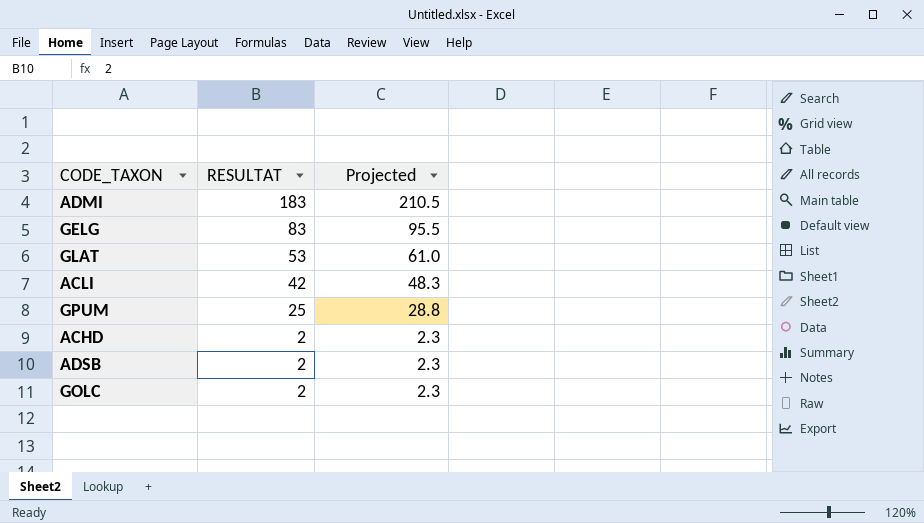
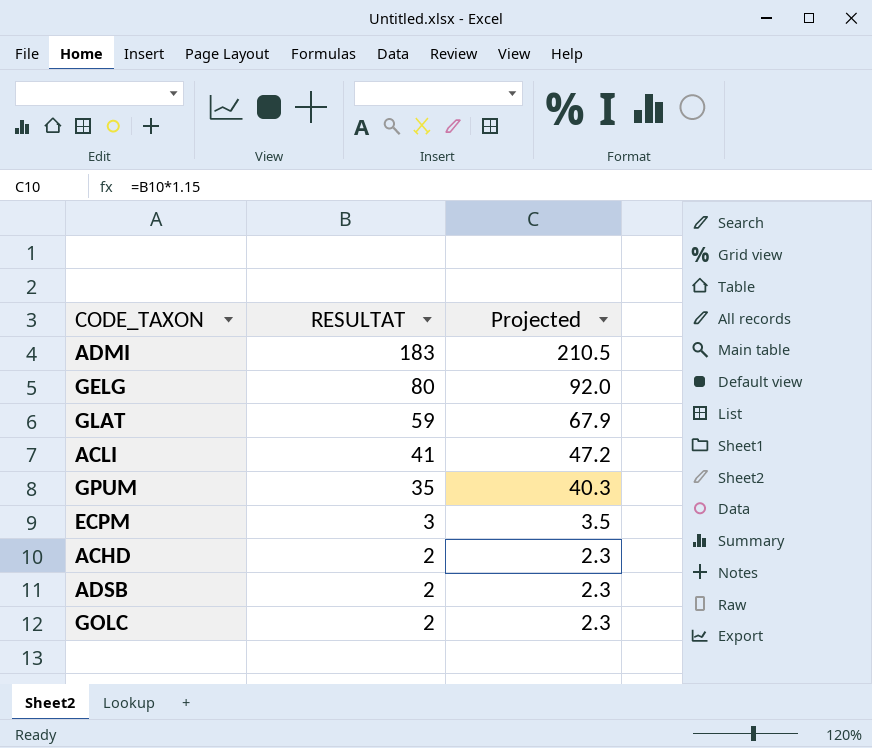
GELG | RESULTAT: 83 -> 80
GELG | Projected: 95.5 -> 92.0
GLAT | RESULTAT: 53 -> 59
GLAT | Projected: 61.0 -> 67.9
ACLI | RESULTAT: 42 -> 41
ACLI | Projected: 48.3 -> 47.2
GPUM | RESULTAT: 25 -> 35
GPUM | Projected: 28.8 -> 40.3
row ECPM: none -> 3 | 3.5

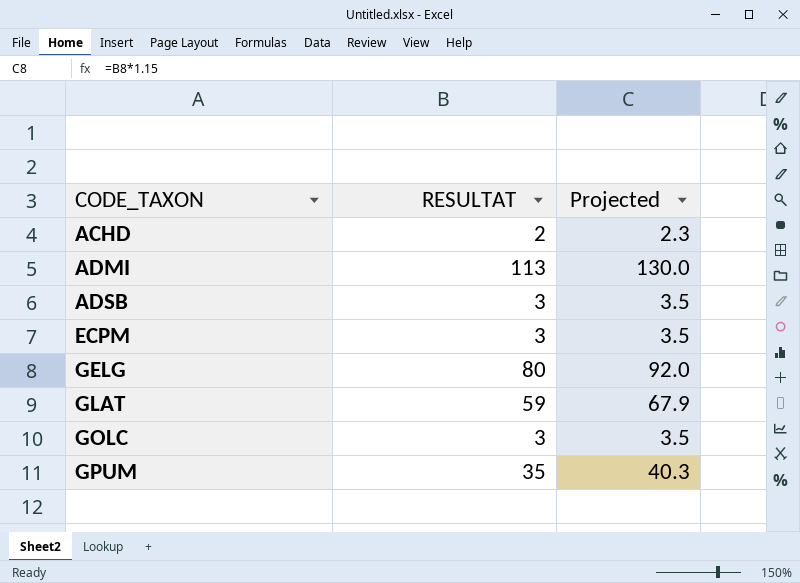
row order: RESULTAT descending -> CODE_TAXON ascending
row ACLI: 41 | 47.2 -> none
ADMI | RESULTAT: 183 -> 113
ADMI | Projected: 210.5 -> 130.0
ADSB | RESULTAT: 2 -> 3
ADSB | Projected: 2.3 -> 3.5
GOLC | RESULTAT: 2 -> 3
GOLC | Projected: 2.3 -> 3.5

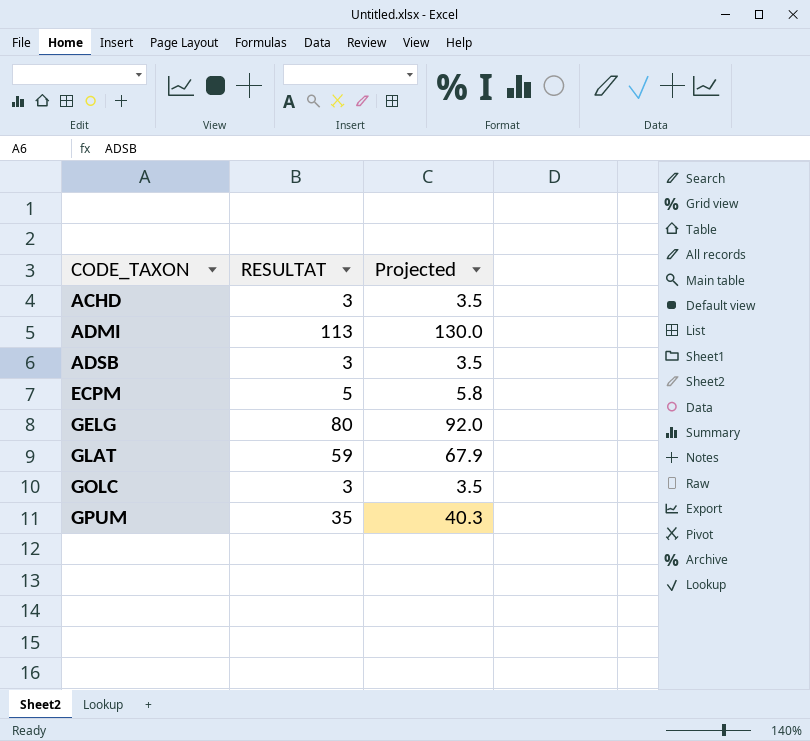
ACHD | RESULTAT: 2 -> 3
ACHD | Projected: 2.3 -> 3.5
ECPM | RESULTAT: 3 -> 5
ECPM | Projected: 3.5 -> 5.8

